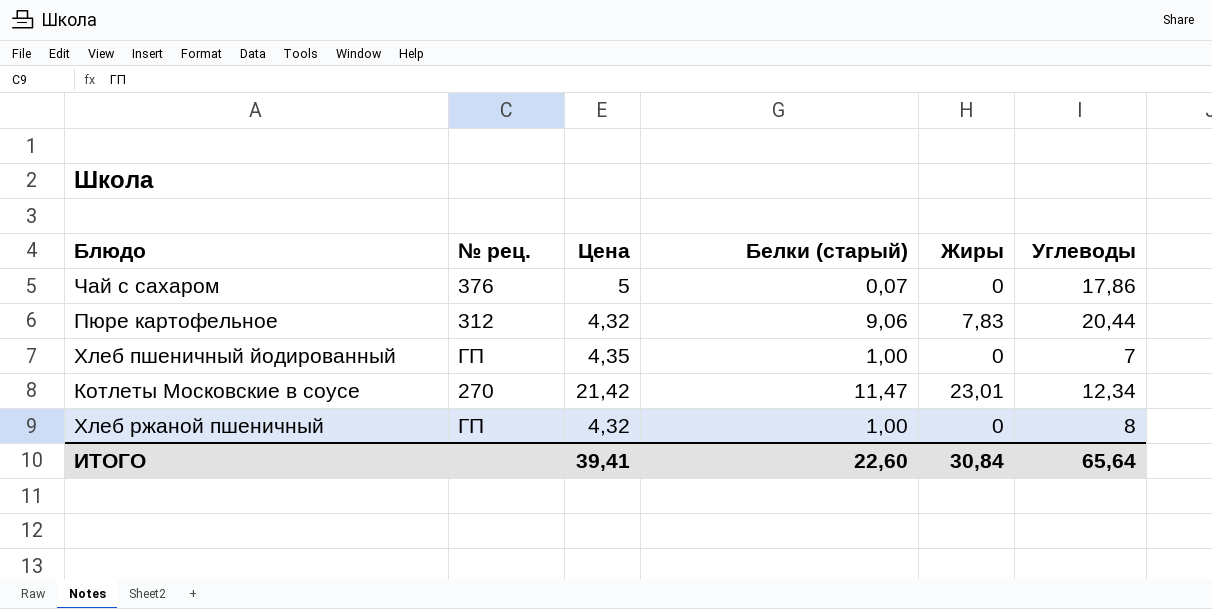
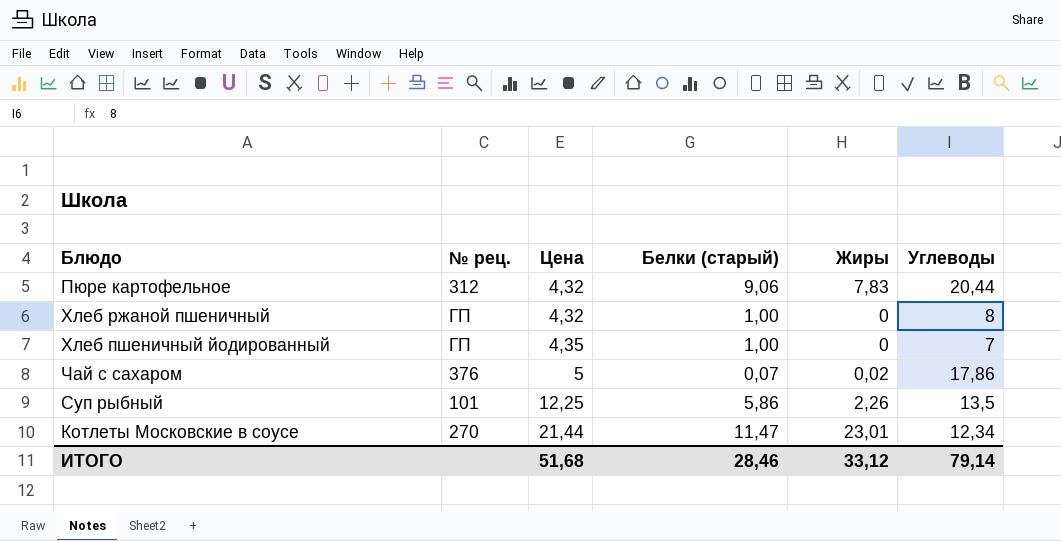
row order: none -> Цена ascending
Чай с сахаром | Жиры: 0 -> 0,02
row Суп рыбный: none -> 101 | 12,25 | 5,86 | 2,26 | 13,5
Котлеты Московские в соусе | Цена: 21,42 -> 21,44
ИТОГО | Цена: 39,41 -> 51,68
ИТОГО | Белки (старый): 22,60 -> 28,46
ИТОГО | Жиры: 30,84 -> 33,12
ИТОГО | Углеводы: 65,64 -> 79,14

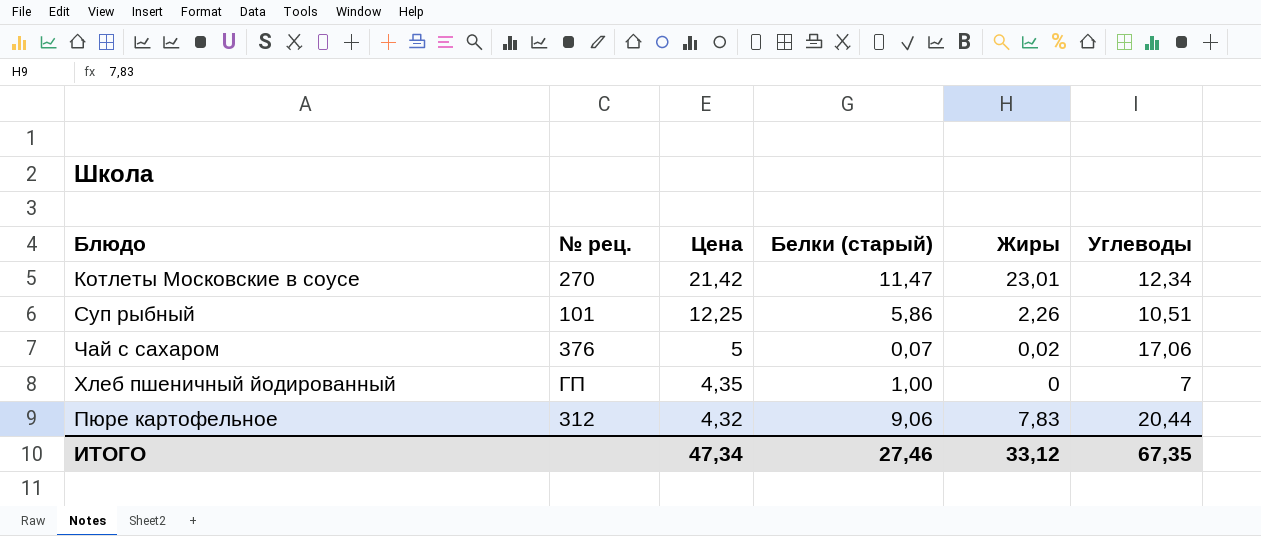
row order: Цена ascending -> Цена descending
row Хлеб ржаной пшеничный: ГП | 4,32 | 1,00 | 0 | 8 -> none
Котлеты Московские в соусе | Цена: 21,44 -> 21,42
Суп рыбный | Углеводы: 13,5 -> 10,51
Чай с сахаром | Углеводы: 17,86 -> 17,06
ИТОГО | Цена: 51,68 -> 47,34
ИТОГО | Белки (старый): 28,46 -> 27,46
ИТОГО | Углеводы: 79,14 -> 67,35

